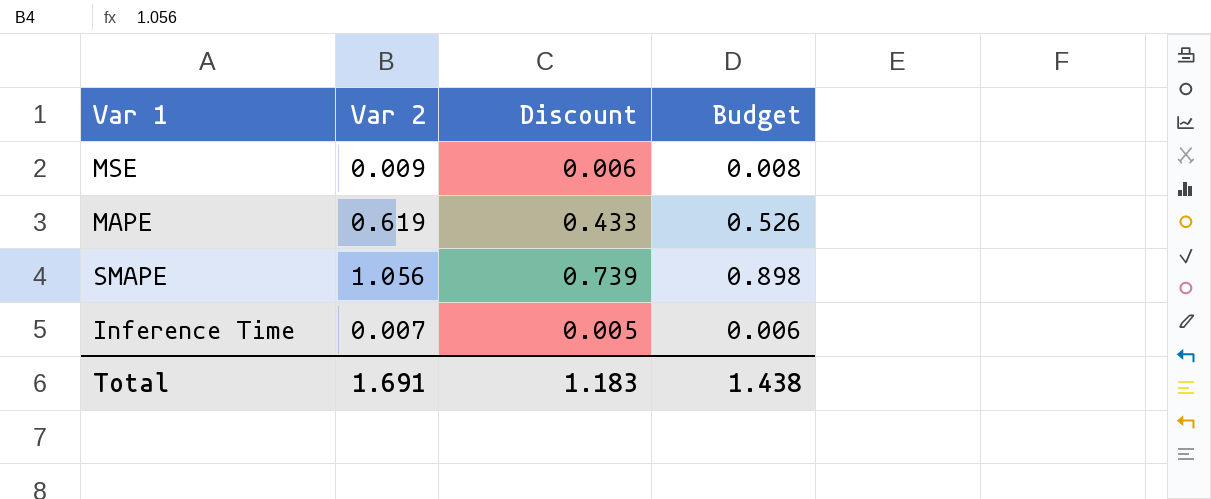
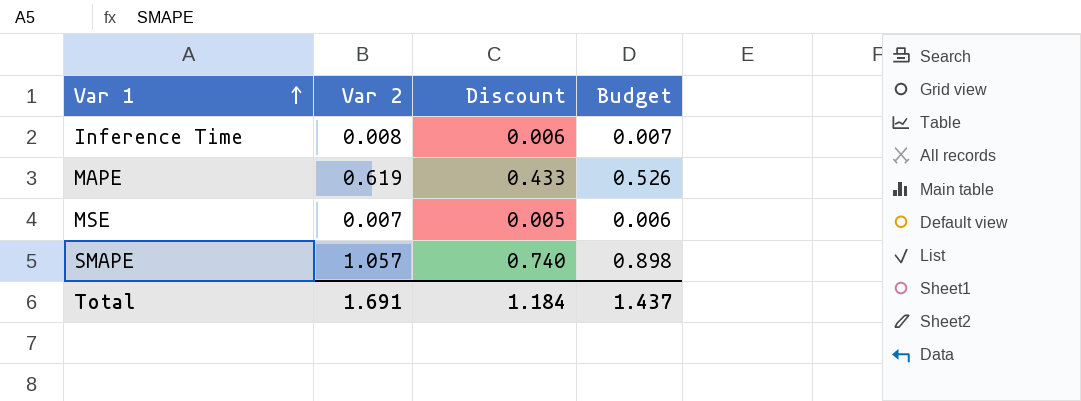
row order: none -> Var 1 ascending
Inference Time | Var 2: 0.007 -> 0.008
Inference Time | Discount: 0.005 -> 0.006
Inference Time | Budget: 0.006 -> 0.007
MSE | Var 2: 0.009 -> 0.007
MSE | Discount: 0.006 -> 0.005
MSE | Budget: 0.008 -> 0.006
SMAPE | Var 2: 1.056 -> 1.057
SMAPE | Discount: 0.739 -> 0.740
Total | Discount: 1.183 -> 1.184
Total | Budget: 1.438 -> 1.437

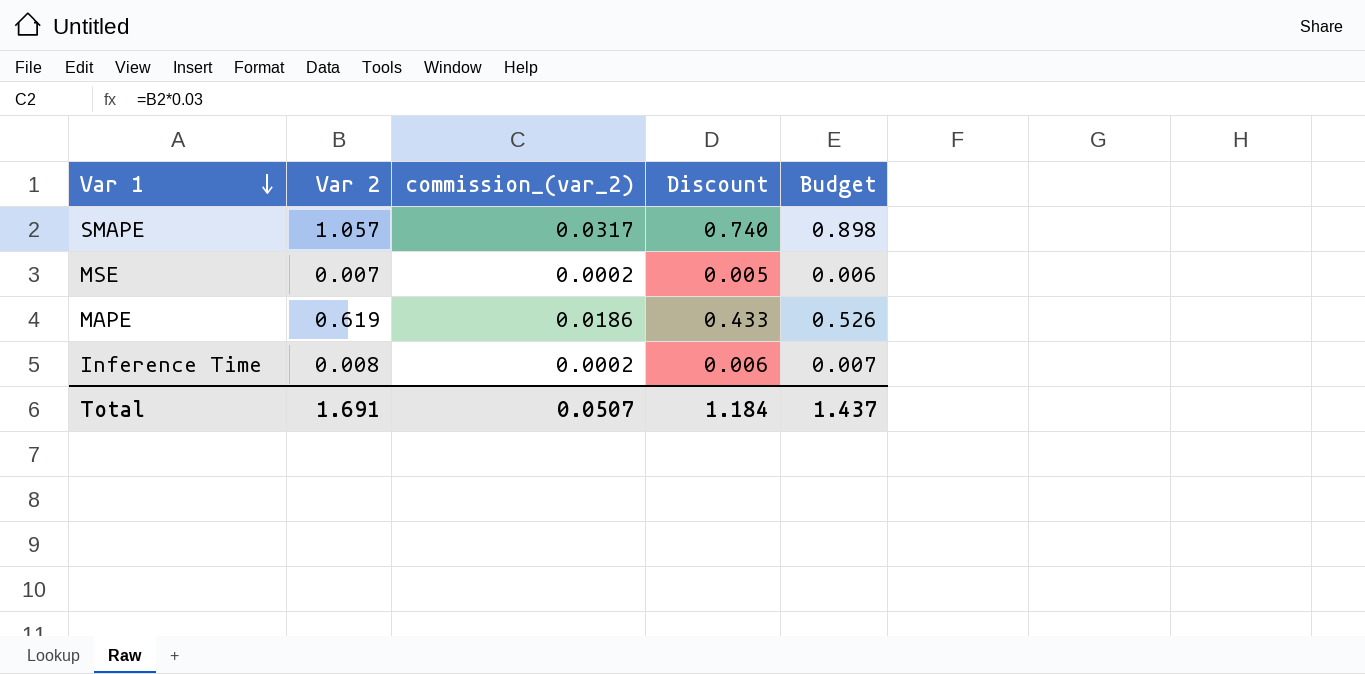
row order: Var 1 ascending -> Var 1 descending
column commission_(var_2) | formula: none -> [Var 2] * 0.03

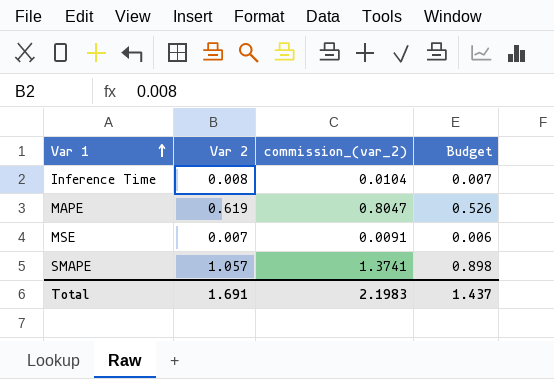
row order: Var 1 descending -> Var 1 ascending
column Discount | formula: [Var 2] * 0.7 -> none
column commission_(var_2) | formula: [Var 2] * 0.03 -> [Var 2] * 1.3
Total | commission_(var_2): 0.0507 -> 2.1983

